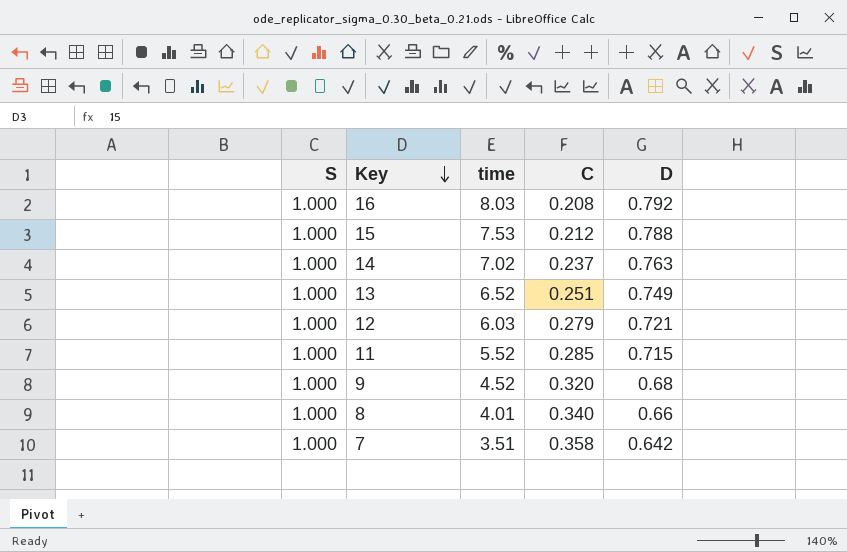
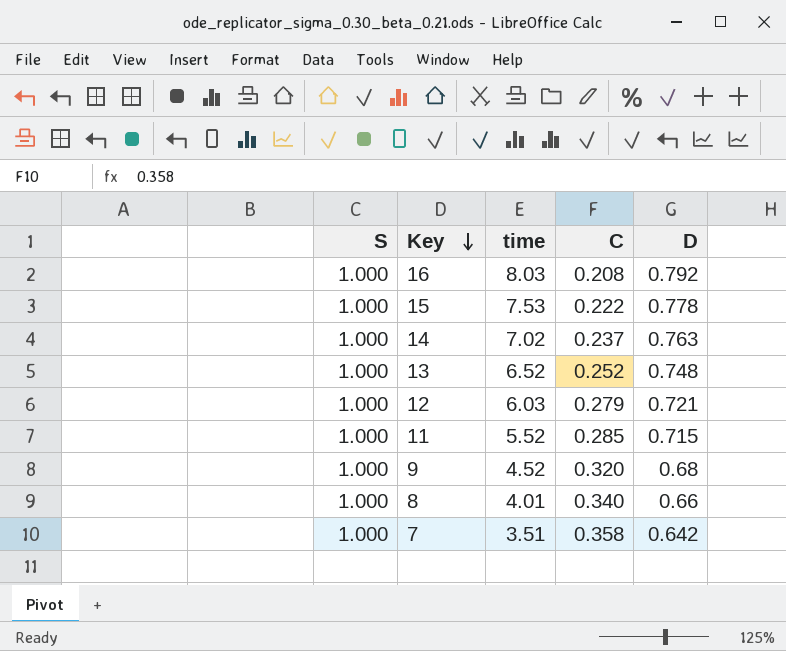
15 | C: 0.212 -> 0.222
15 | D: 0.788 -> 0.778
13 | C: 0.251 -> 0.252
13 | D: 0.749 -> 0.748

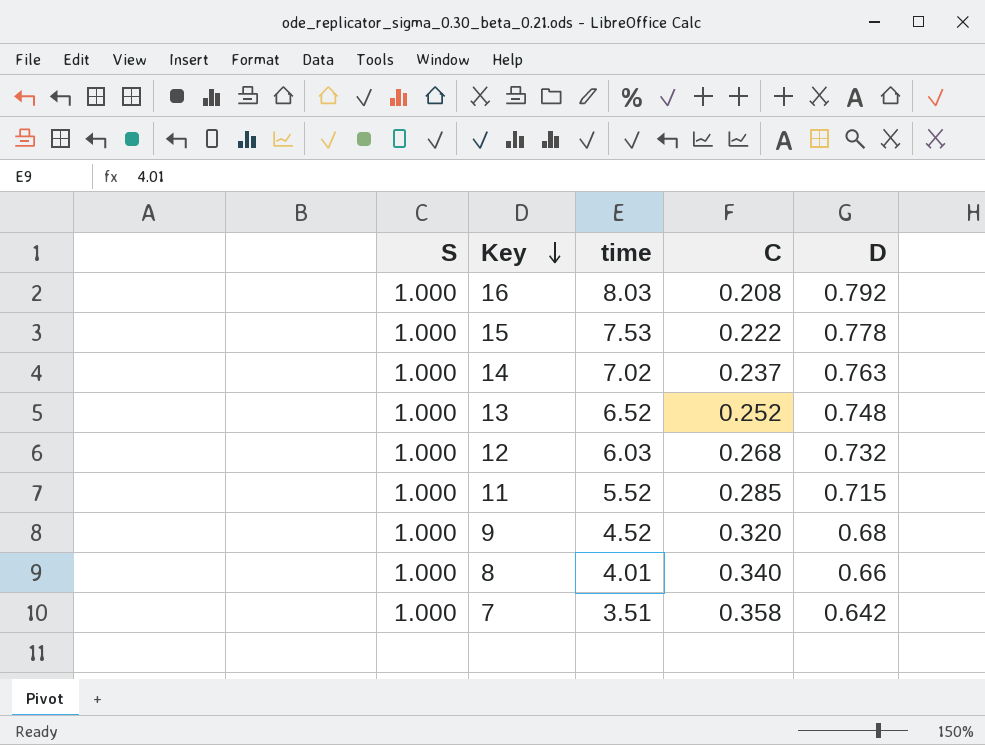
12 | C: 0.279 -> 0.268
12 | D: 0.721 -> 0.732

